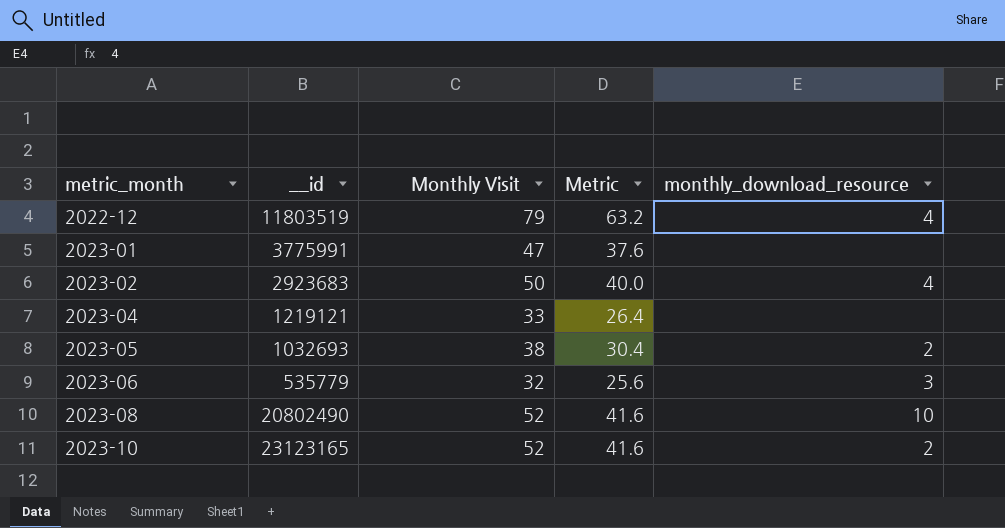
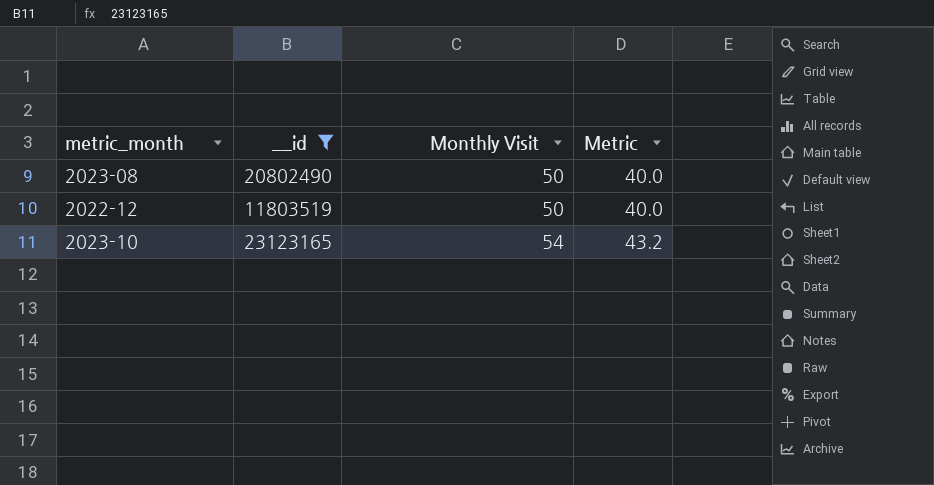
filter: none -> __id >= 11803519
row order: metric_month ascending -> Monthly Visit ascending
column monthly_download_resource | position: 5 -> none
2023-08 | Monthly Visit: 52 -> 50
2023-08 | Metric: 41.6 -> 40.0
2022-12 | Monthly Visit: 79 -> 50
2022-12 | Metric: 63.2 -> 40.0
2023-10 | Monthly Visit: 52 -> 54
2023-10 | Metric: 41.6 -> 43.2

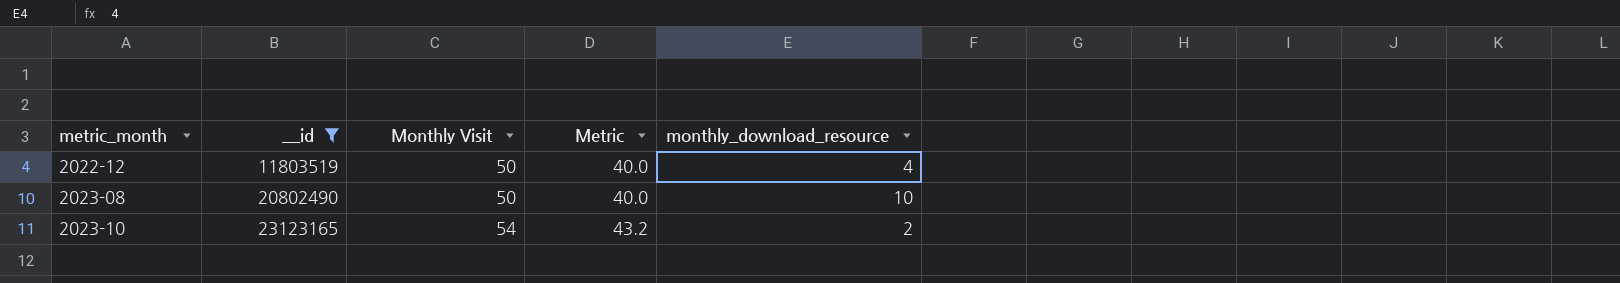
row order: Monthly Visit ascending -> metric_month ascending
column monthly_download_resource | position: none -> 5

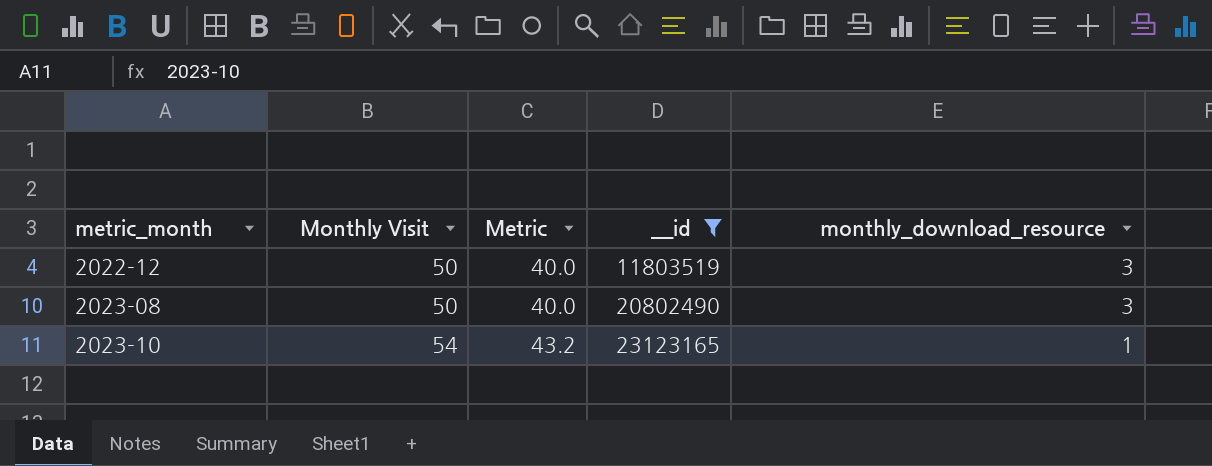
column __id | position: 2 -> 4
2022-12 | monthly_download_resource: 4 -> 3
2023-08 | monthly_download_resource: 10 -> 3
2023-10 | monthly_download_resource: 2 -> 1

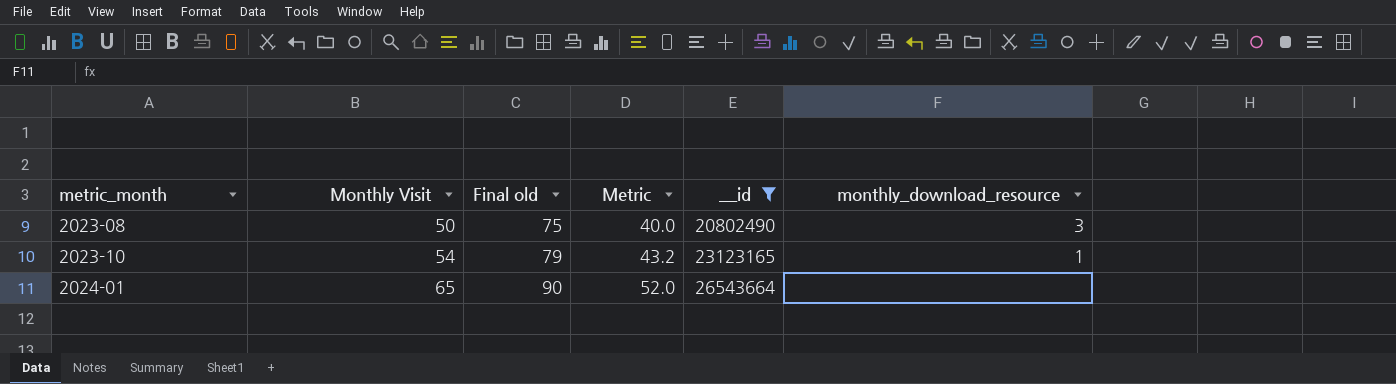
column Final old | formula: none -> [Monthly Visit] + 25
row 2022-12: 50 | 40.0 | 11803519 | 3 -> none
row 2024-01: none -> 65 | 90 | 52.0 | 26543664 | none

